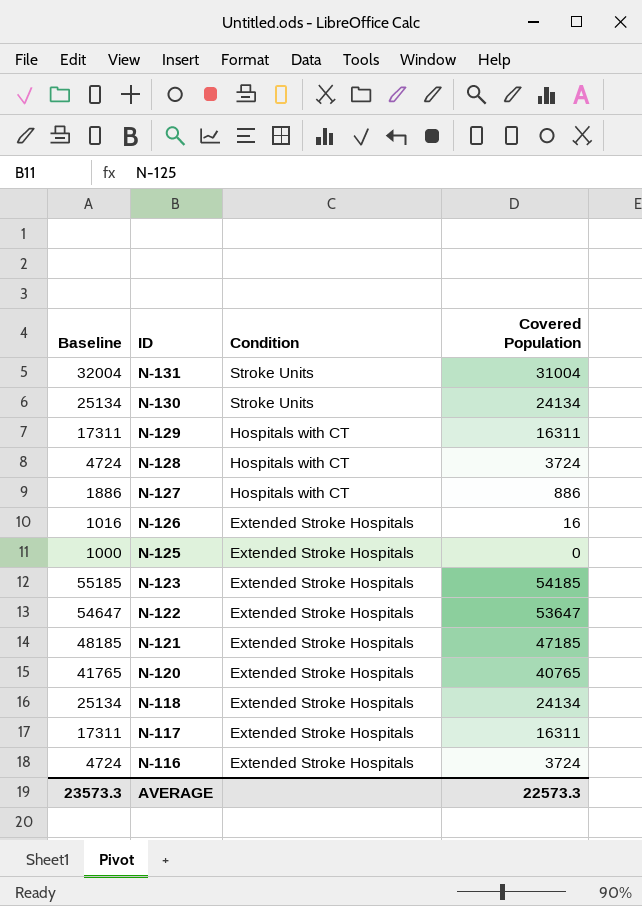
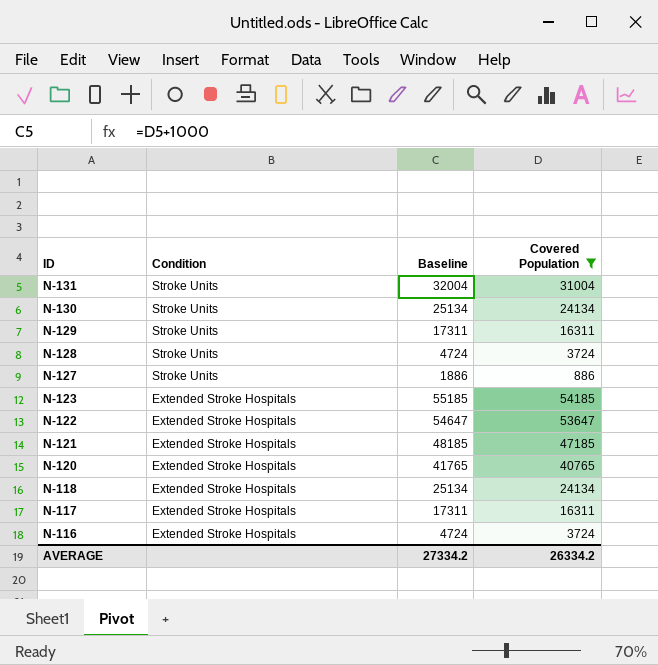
filter: none -> Covered Population >= 886
column Baseline | position: 1 -> 3
N-129 | Condition: Hospitals with CT -> Stroke Units
N-128 | Condition: Hospitals with CT -> Stroke Units
N-127 | Condition: Hospitals with CT -> Stroke Units
AVERAGE | Baseline: 23573.3 -> 27334.2
AVERAGE | Covered Population: 22573.3 -> 26334.2

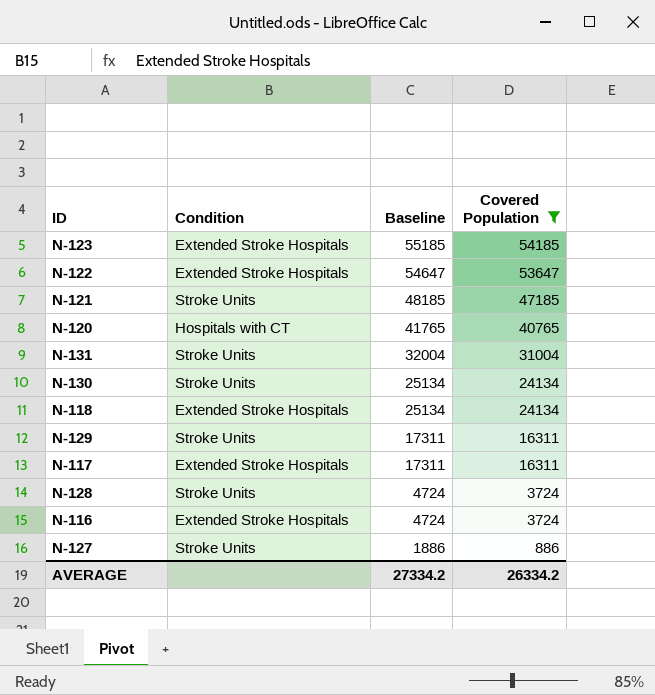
row order: ID descending -> Baseline descending
N-121 | Condition: Extended Stroke Hospitals -> Stroke Units
N-120 | Condition: Extended Stroke Hospitals -> Hospitals with CT

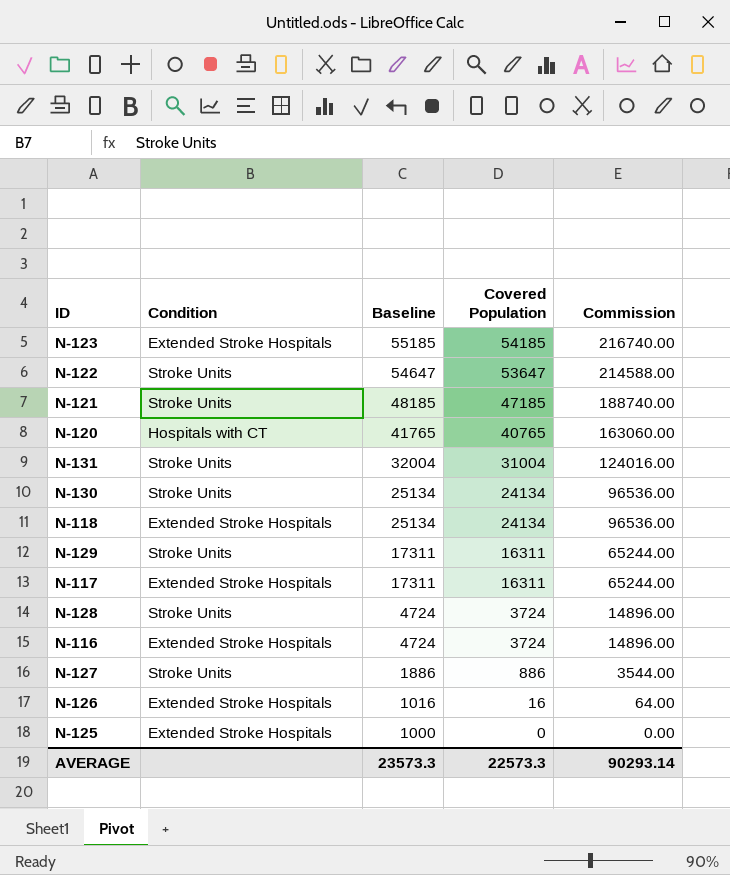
filter: Covered Population >= 886 -> none
column Commission | formula: none -> [Covered Population] * 4
N-122 | Condition: Extended Stroke Hospitals -> Stroke Units
AVERAGE | Baseline: 27334.2 -> 23573.3
AVERAGE | Covered Population: 26334.2 -> 22573.3

